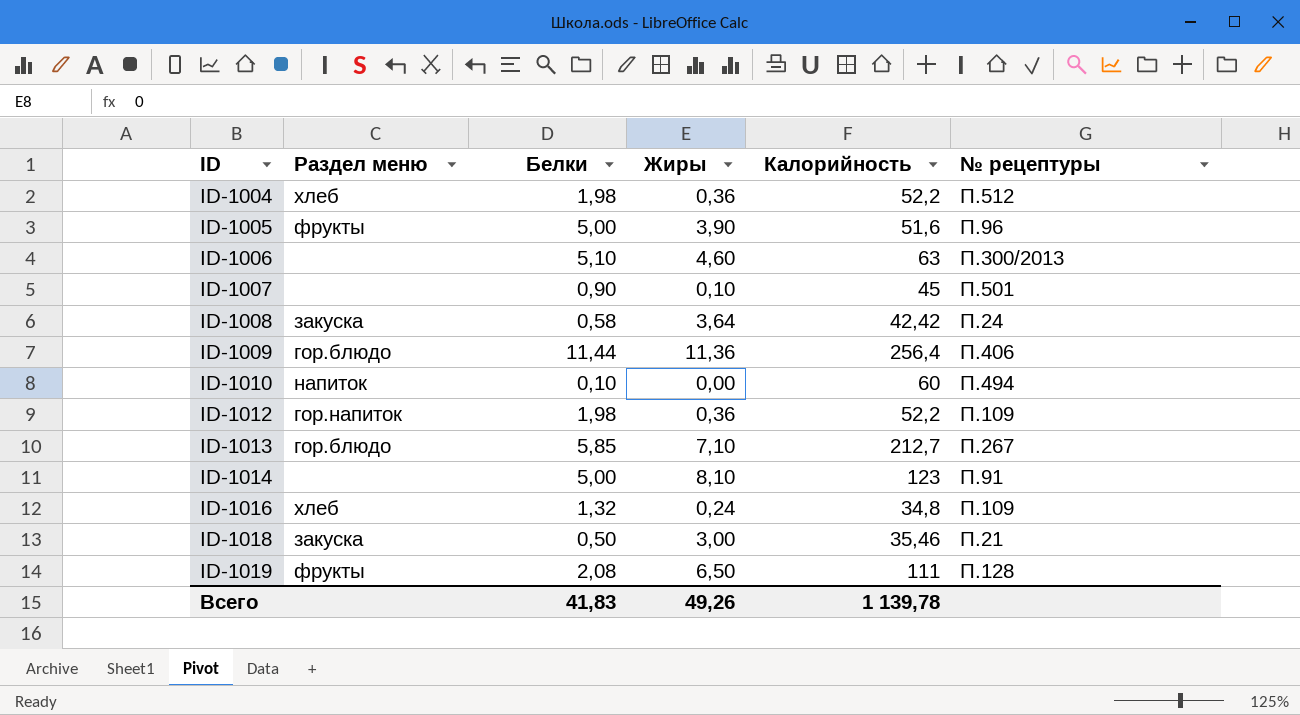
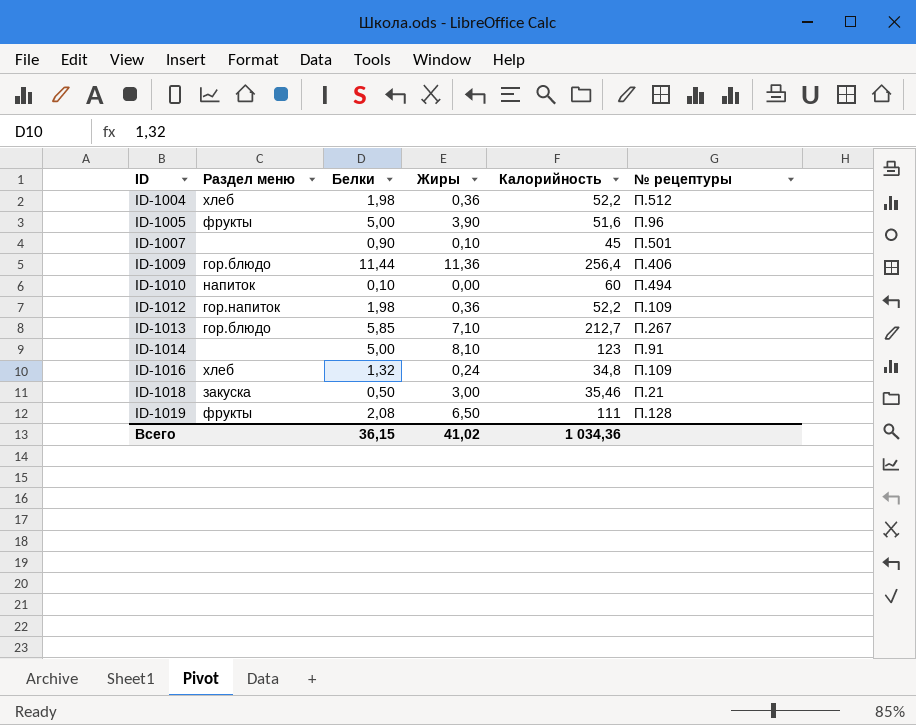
row ID-1006: none | 5,10 | 4,60 | 63 | П.300/2013 -> none
row ID-1008: закуска | 0,58 | 3,64 | 42,42 | П.24 -> none
Всего | Белки: 41,83 -> 36,15
Всего | Жиры: 49,26 -> 41,02
Всего | Калорийность: 1 139,78 -> 1 034,36

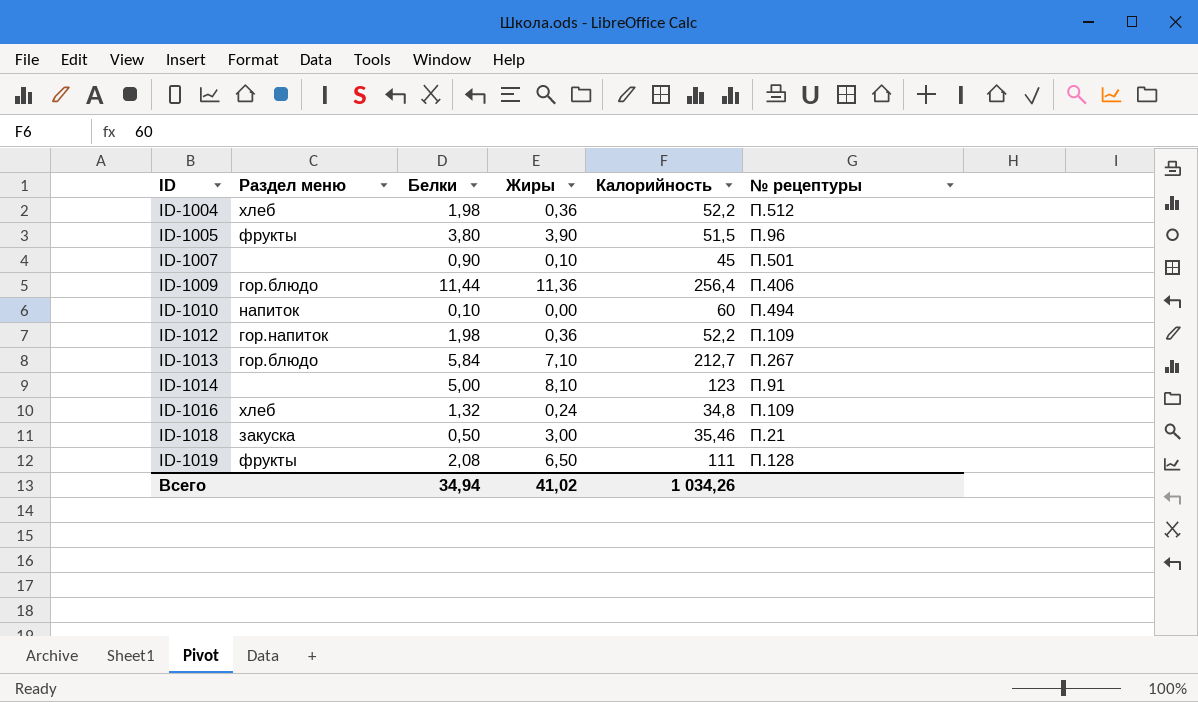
ID-1005 | Белки: 5,00 -> 3,80
ID-1005 | Калорийность: 51,6 -> 51,5
ID-1013 | Белки: 5,85 -> 5,84
Всего | Белки: 36,15 -> 34,94
Всего | Калорийность: 1 034,36 -> 1 034,26

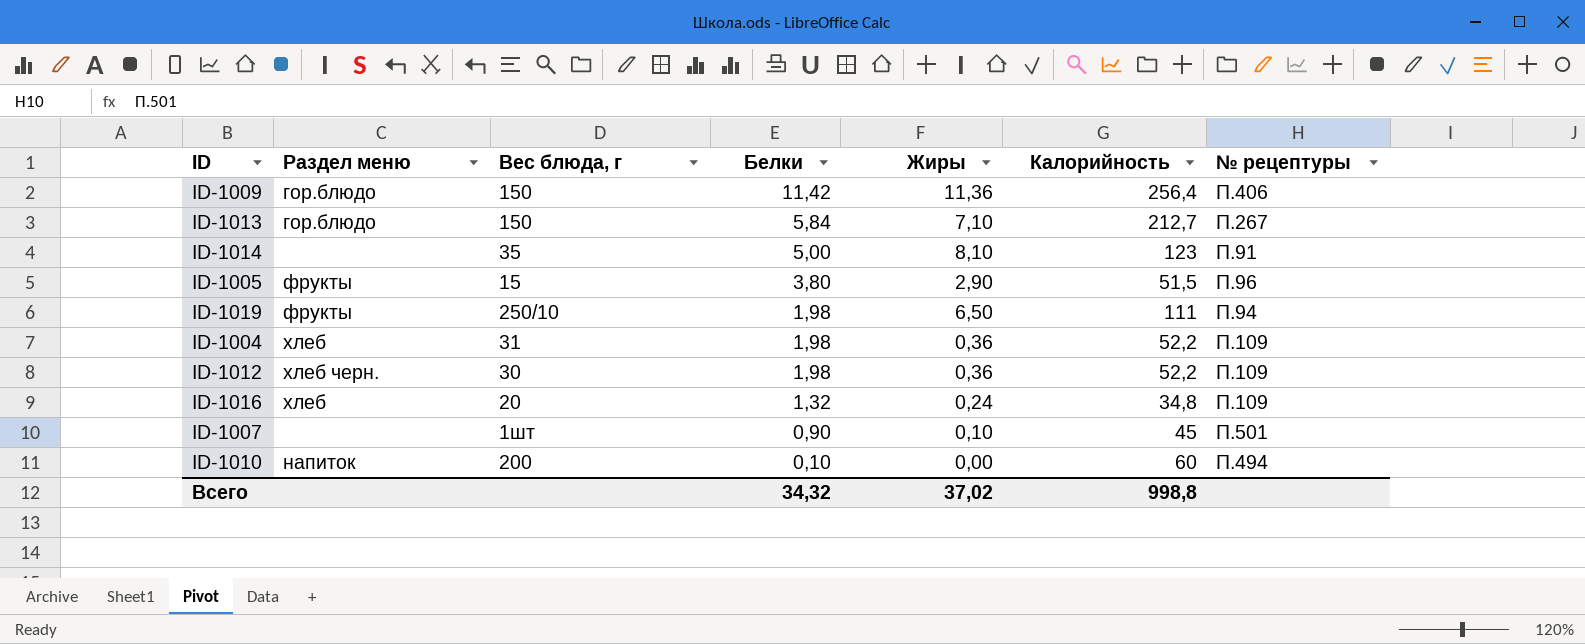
row order: ID ascending -> Белки descending
column Вес блюда, г | position: none -> 3
row ID-1018: закуска | 0,50 | 3,00 | 35,46 | П.21 -> none
ID-1009 | Белки: 11,44 -> 11,42
ID-1005 | Жиры: 3,90 -> 2,90
ID-1019 | Белки: 2,08 -> 1,98
ID-1019 | № рецептуры: П.128 -> П.94
ID-1004 | № рецептуры: П.512 -> П.109
ID-1012 | Раздел меню: гор.напиток -> хлеб черн.
Всего | Белки: 34,94 -> 34,32
Всего | Жиры: 41,02 -> 37,02
Всего | Калорийность: 1 034,26 -> 998,8

